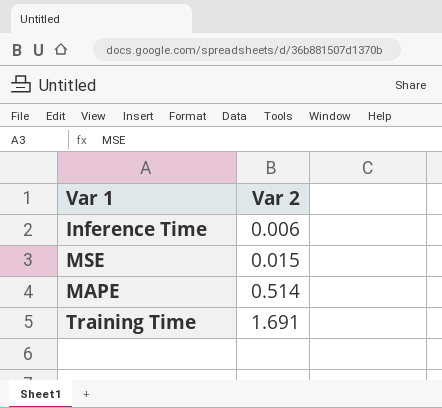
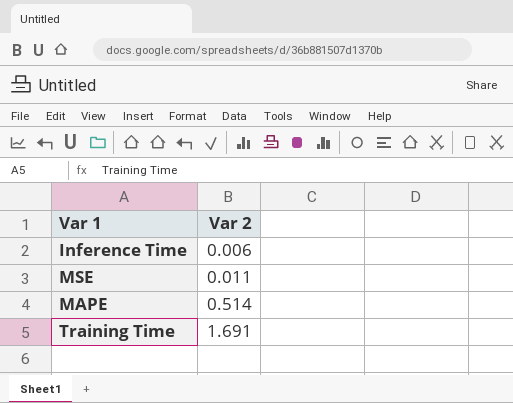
MSE | Var 2: 0.015 -> 0.011

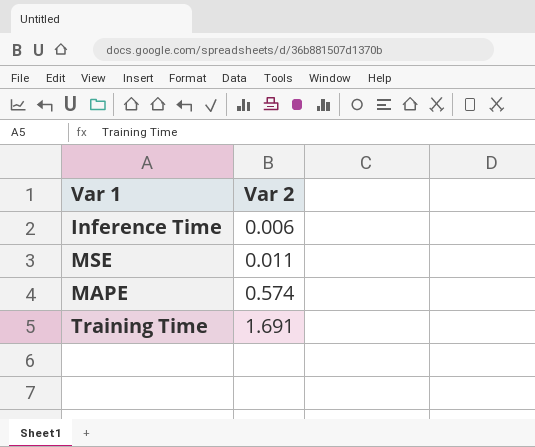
MAPE | Var 2: 0.514 -> 0.574

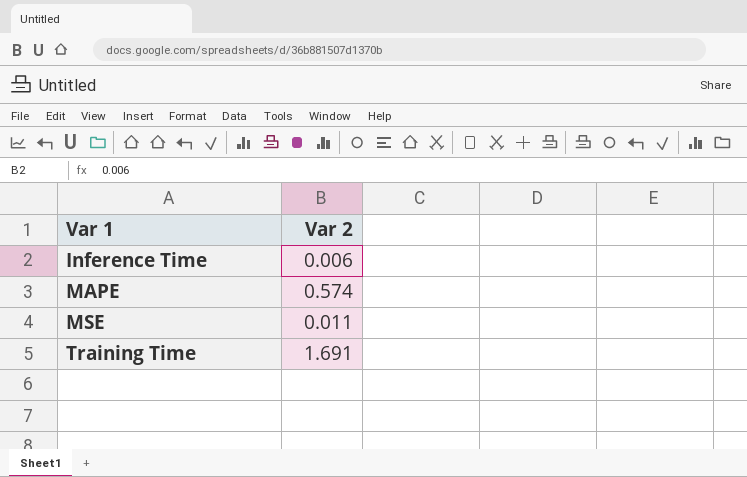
row order: Var 2 ascending -> Var 1 ascending

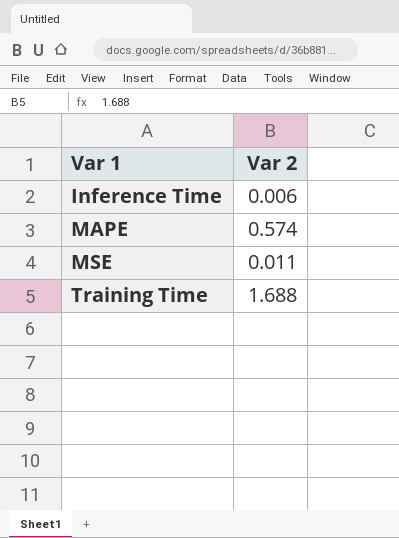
Training Time | Var 2: 1.691 -> 1.688

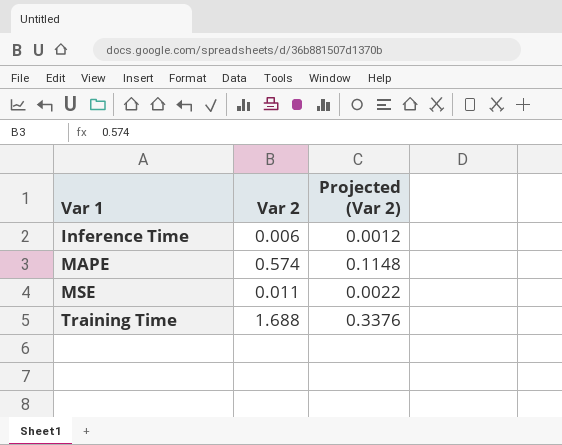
column Projected (Var 2) | formula: none -> [Var 2] * 0.2

